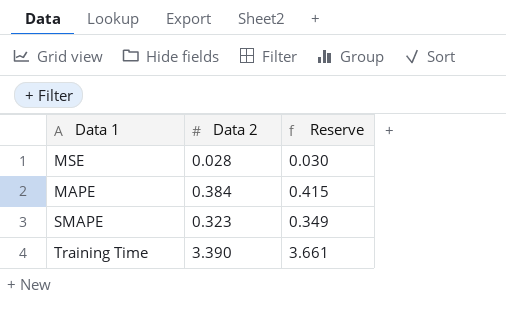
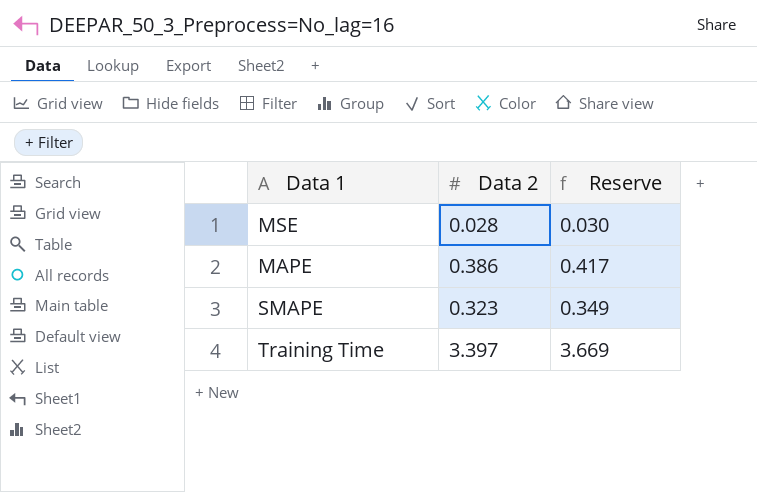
MAPE | Data 2: 0.384 -> 0.386
MAPE | Reserve: 0.415 -> 0.417
Training Time | Data 2: 3.390 -> 3.397
Training Time | Reserve: 3.661 -> 3.669

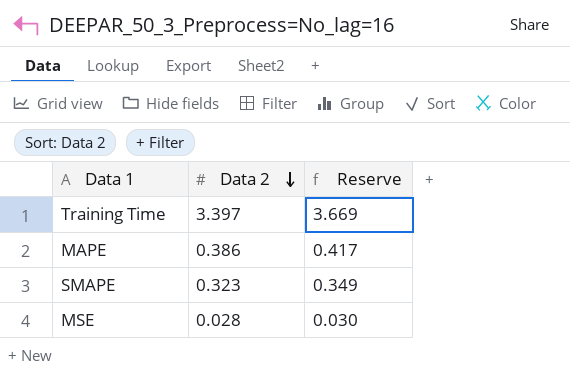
row order: none -> Data 2 descending

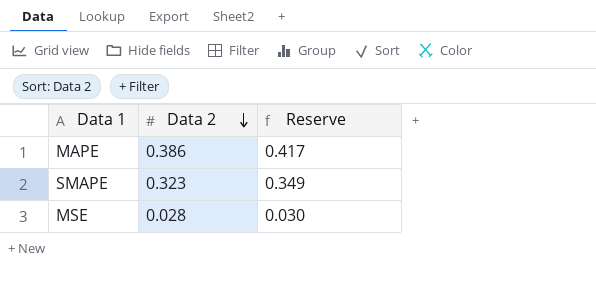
row Training Time: 3.397 | 3.669 -> none

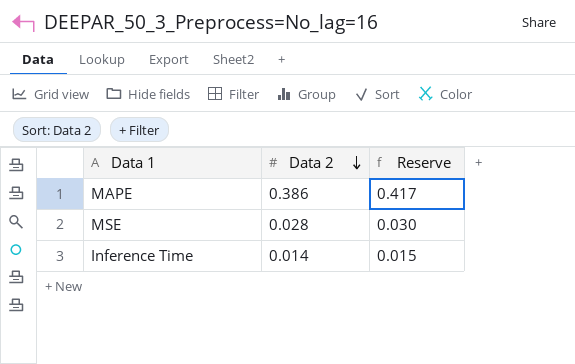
row SMAPE: 0.323 | 0.349 -> none
row Inference Time: none -> 0.014 | 0.015

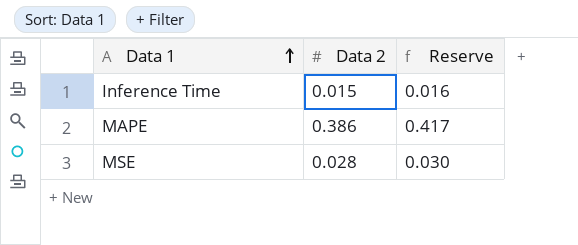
row order: Data 2 descending -> Data 1 ascending
Inference Time | Data 2: 0.014 -> 0.015
Inference Time | Reserve: 0.015 -> 0.016

